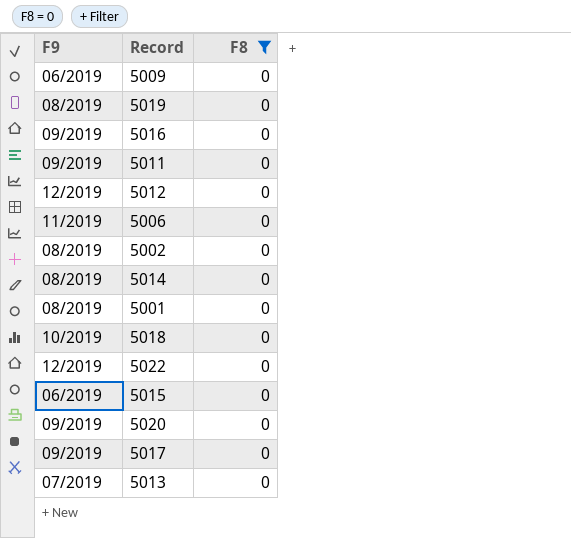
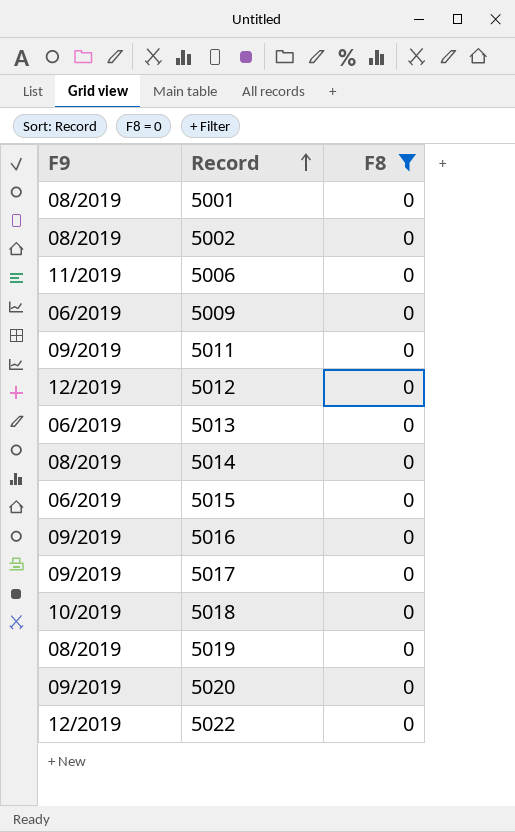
row order: none -> Record ascending
5013 | F9: 07/2019 -> 06/2019

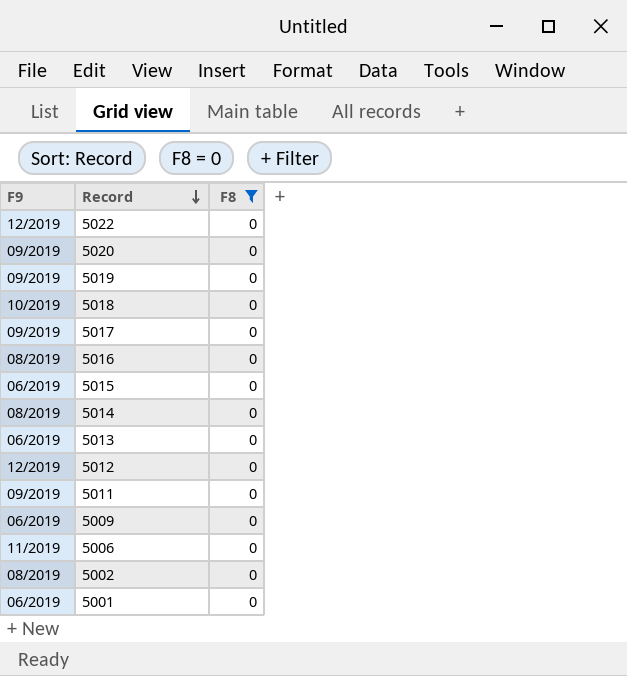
row order: Record ascending -> Record descending
5019 | F9: 08/2019 -> 09/2019
5016 | F9: 09/2019 -> 08/2019
5001 | F9: 08/2019 -> 06/2019

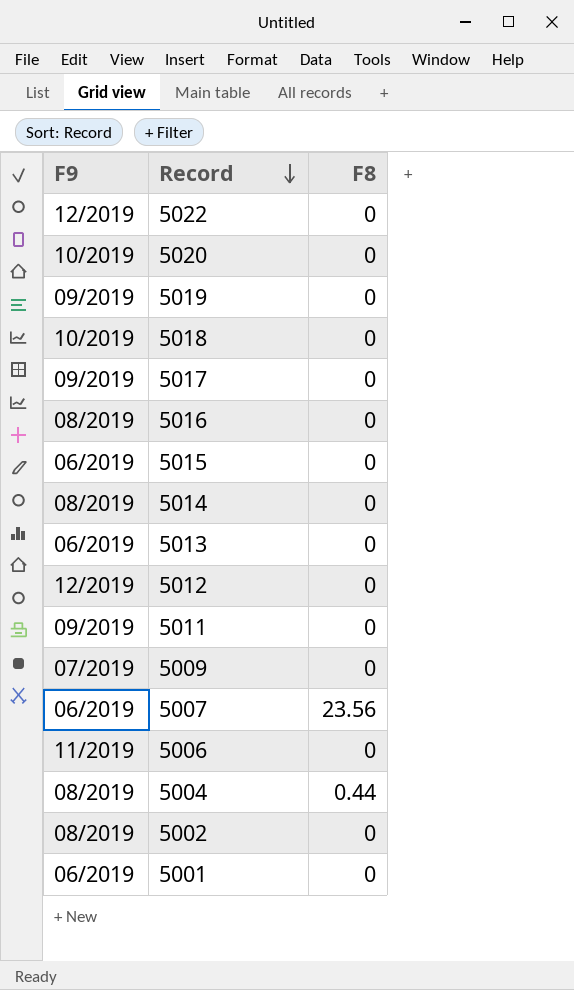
filter: F8 = 0 -> none
5020 | F9: 09/2019 -> 10/2019
5009 | F9: 06/2019 -> 07/2019

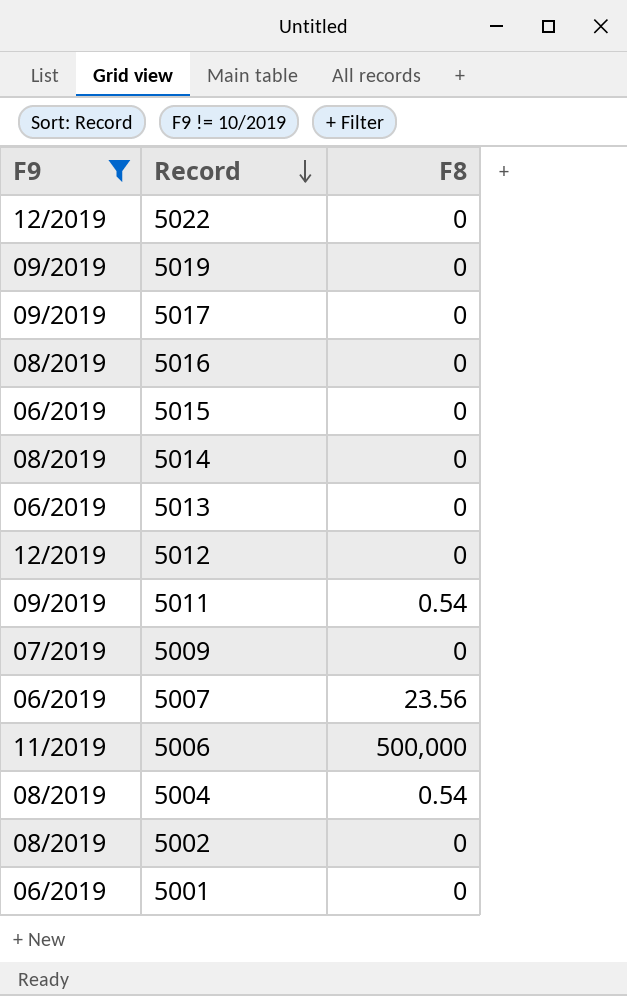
filter: none -> F9 != 10/2019
5011 | F8: 0 -> 0.54
5006 | F8: 0 -> 500,000
5004 | F8: 0.44 -> 0.54

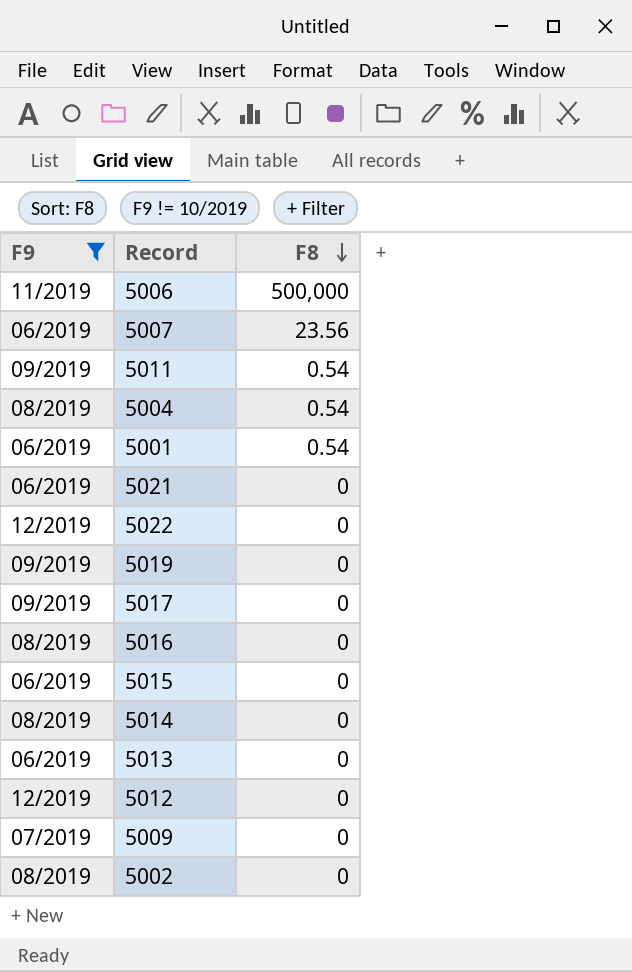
row order: Record descending -> F8 descending
5001 | F8: 0 -> 0.54
row 5021: none -> 06/2019 | 0

